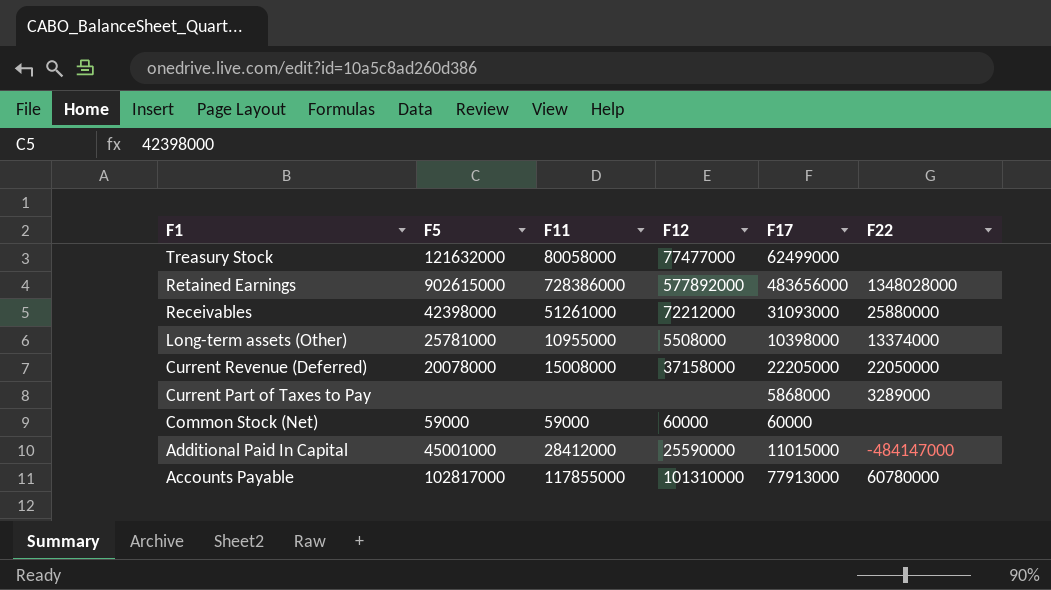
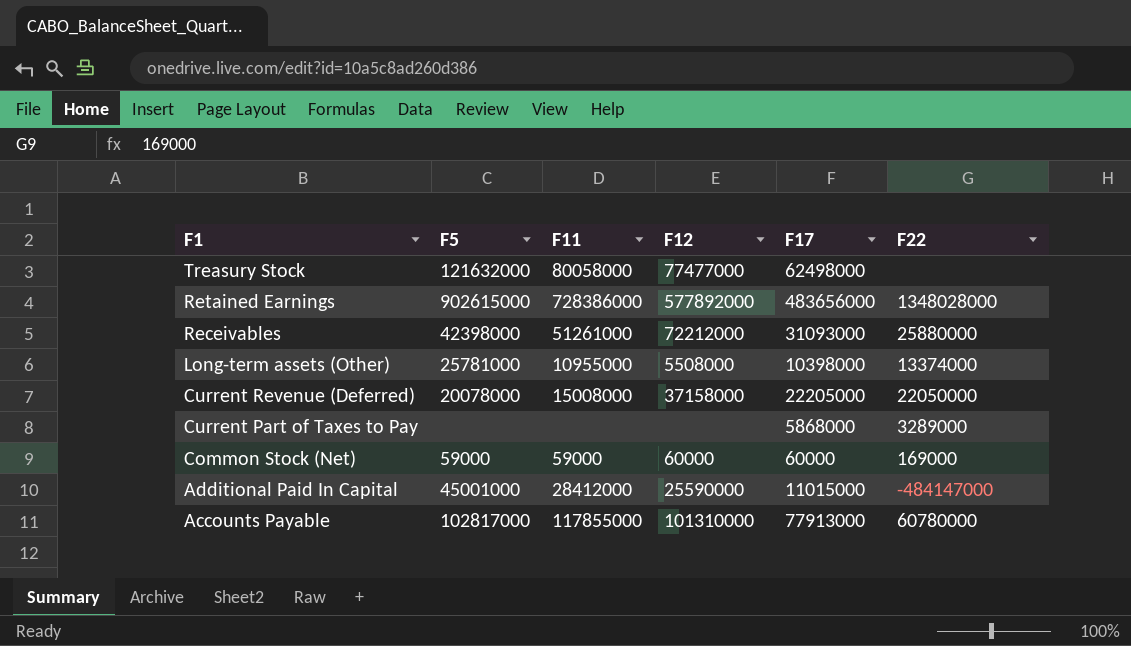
Treasury Stock | F17: 62499000 -> 62498000
Common Stock (Net) | F22: none -> 169000

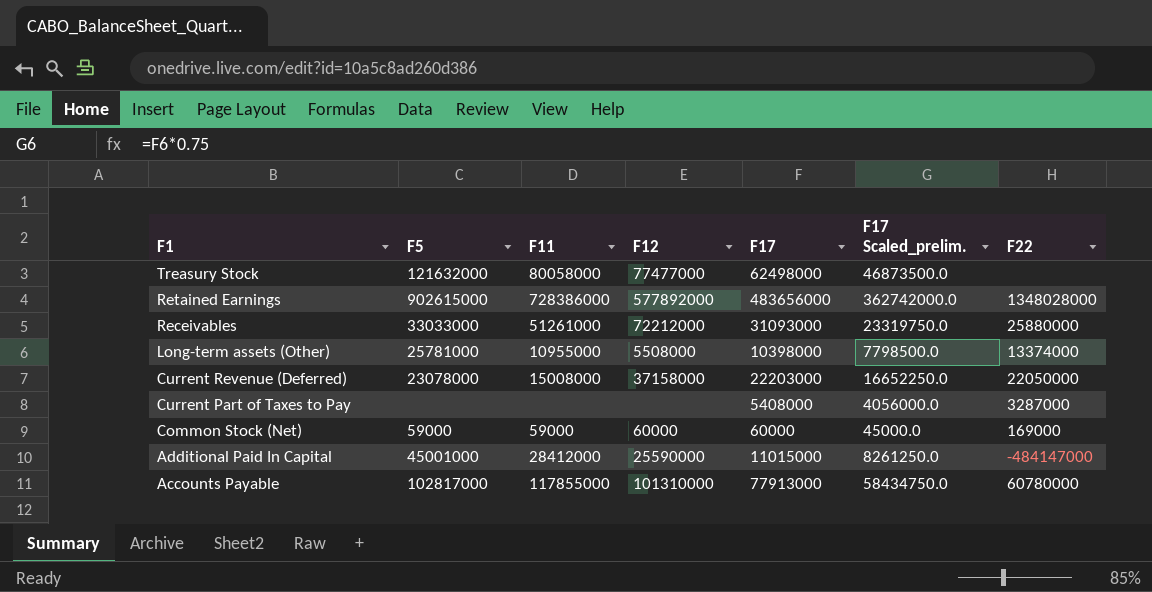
column F17 Scaled_prelim. | formula: none -> [F17] * 0.75
Receivables | F5: 42398000 -> 33033000
Current Revenue (Deferred) | F5: 20078000 -> 23078000
Current Revenue (Deferred) | F17: 22205000 -> 22203000
Current Part of Taxes to Pay | F17: 5868000 -> 5408000
Current Part of Taxes to Pay | F22: 3289000 -> 3287000

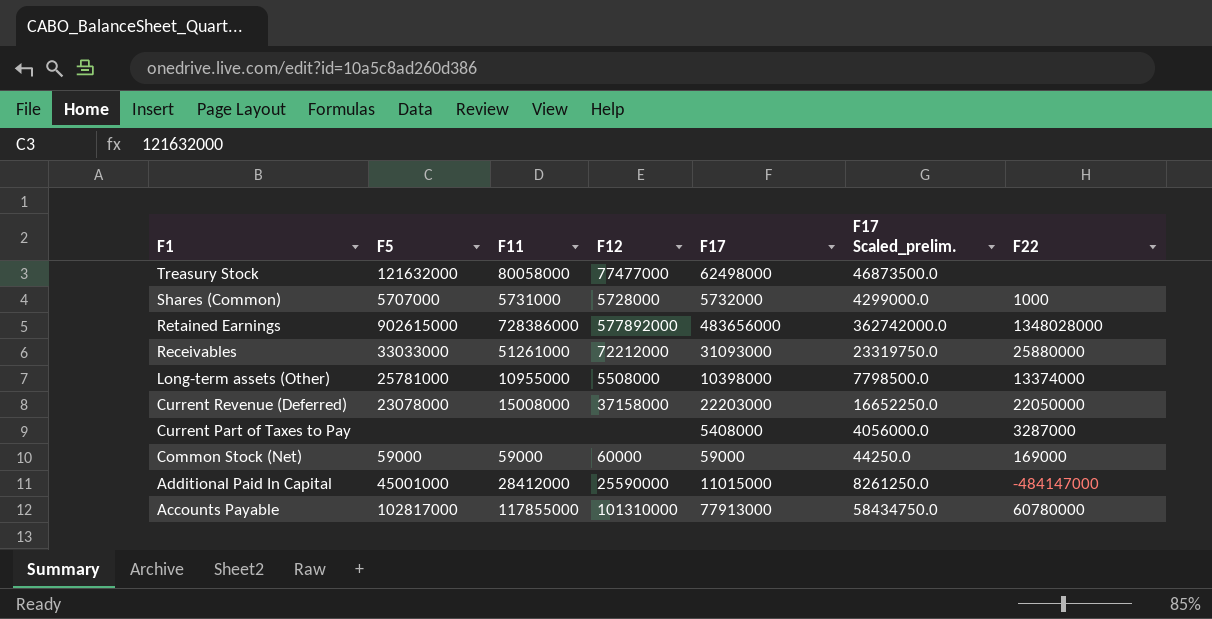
row Shares (Common): none -> 5707000 | 5731000 | 5728000 | 5732000 | 4299000.0 | 1000
Common Stock (Net) | F17: 60000 -> 59000
Common Stock (Net) | F17 Scaled_prelim.: 45000.0 -> 44250.0

